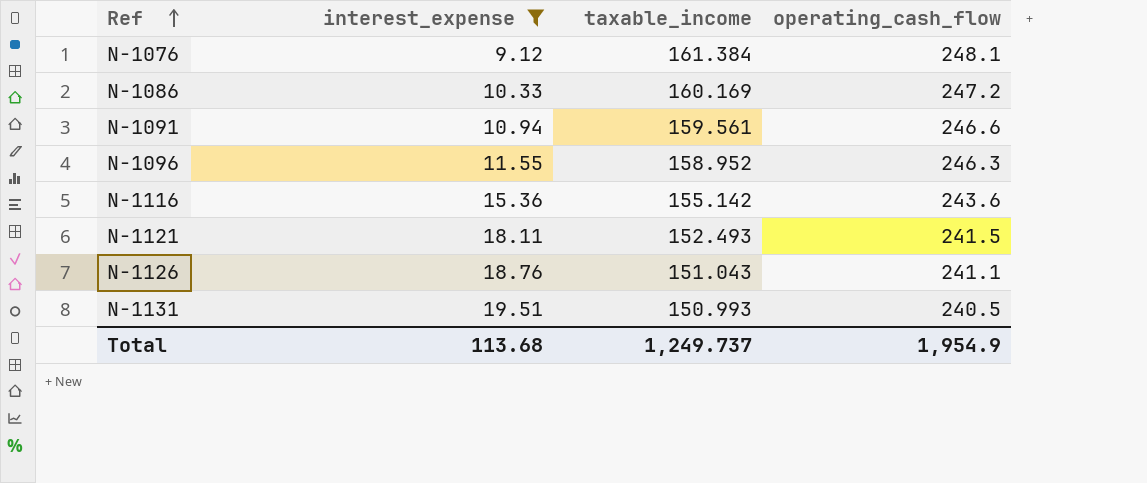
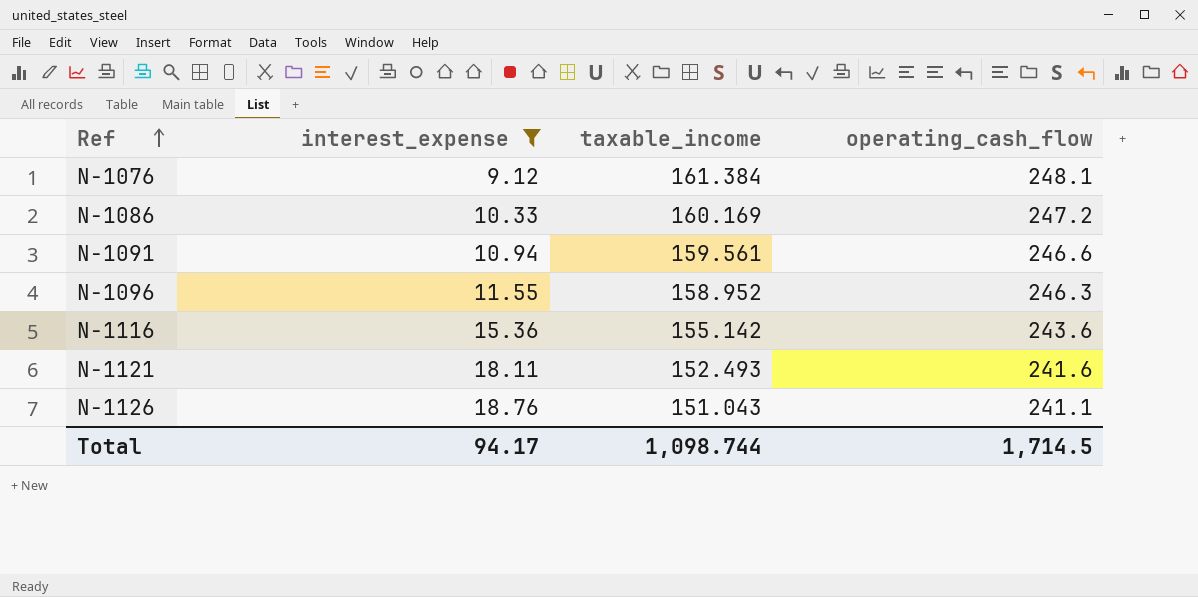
row N-1131: 19.51 | 150.993 | 240.5 -> none
N-1121 | operating_cash_flow: 241.5 -> 241.6
Total | interest_expense: 113.68 -> 94.17
Total | taxable_income: 1,249.737 -> 1,098.744
Total | operating_cash_flow: 1,954.9 -> 1,714.5

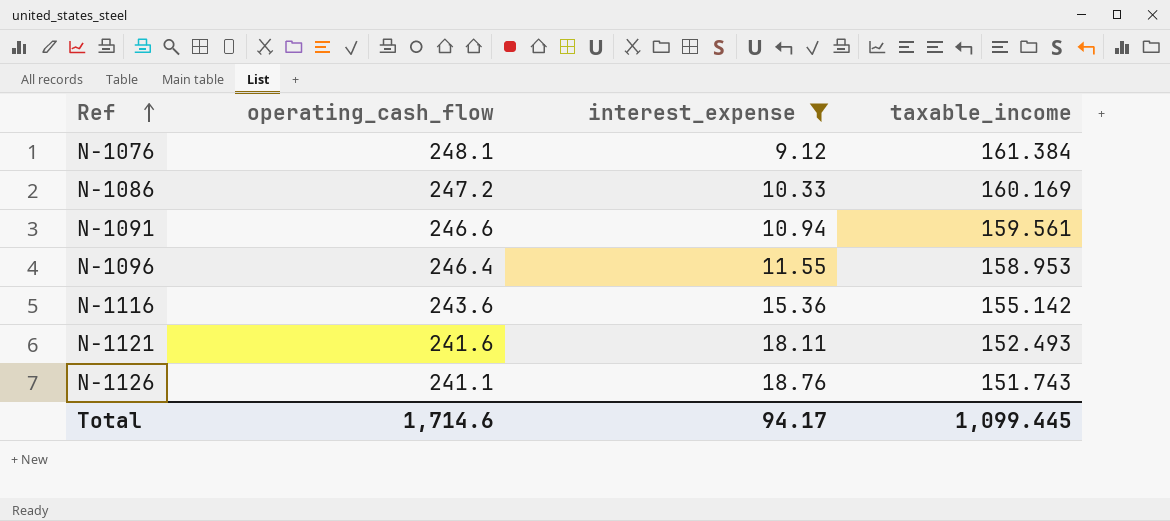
column operating_cash_flow | position: 4 -> 2
N-1096 | operating_cash_flow: 246.3 -> 246.4
N-1096 | taxable_income: 158.952 -> 158.953
N-1126 | taxable_income: 151.043 -> 151.743
Total | operating_cash_flow: 1,714.5 -> 1,714.6
Total | taxable_income: 1,098.744 -> 1,099.445

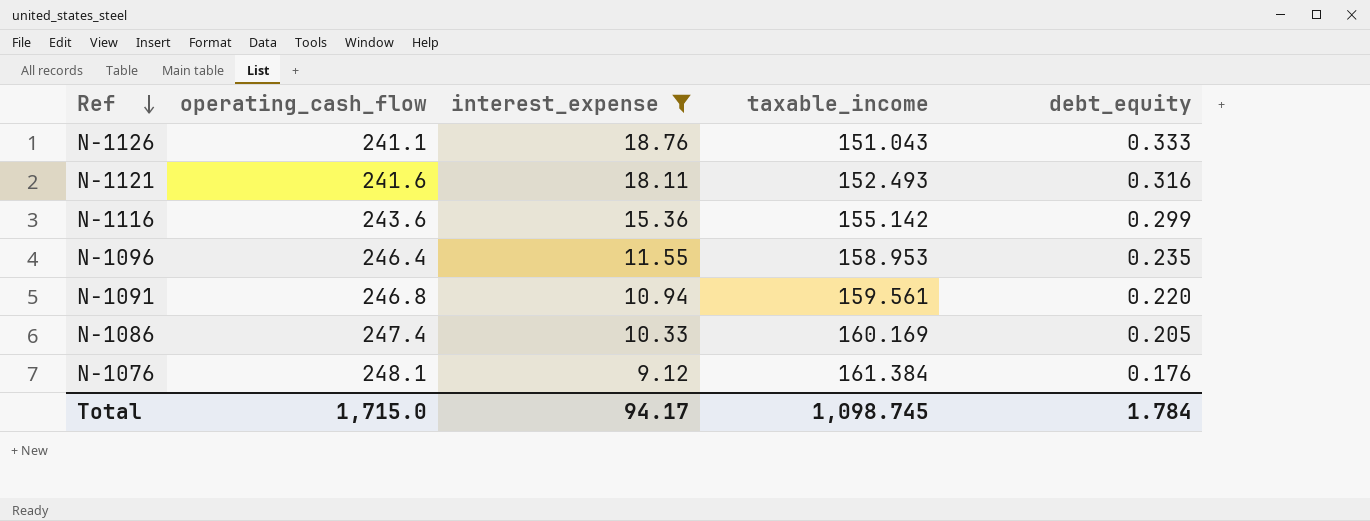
row order: Ref ascending -> Ref descending
column debt_equity | position: none -> 5
N-1126 | taxable_income: 151.743 -> 151.043
N-1091 | operating_cash_flow: 246.6 -> 246.8
N-1086 | operating_cash_flow: 247.2 -> 247.4
Total | operating_cash_flow: 1,714.6 -> 1,715.0
Total | taxable_income: 1,099.445 -> 1,098.745

